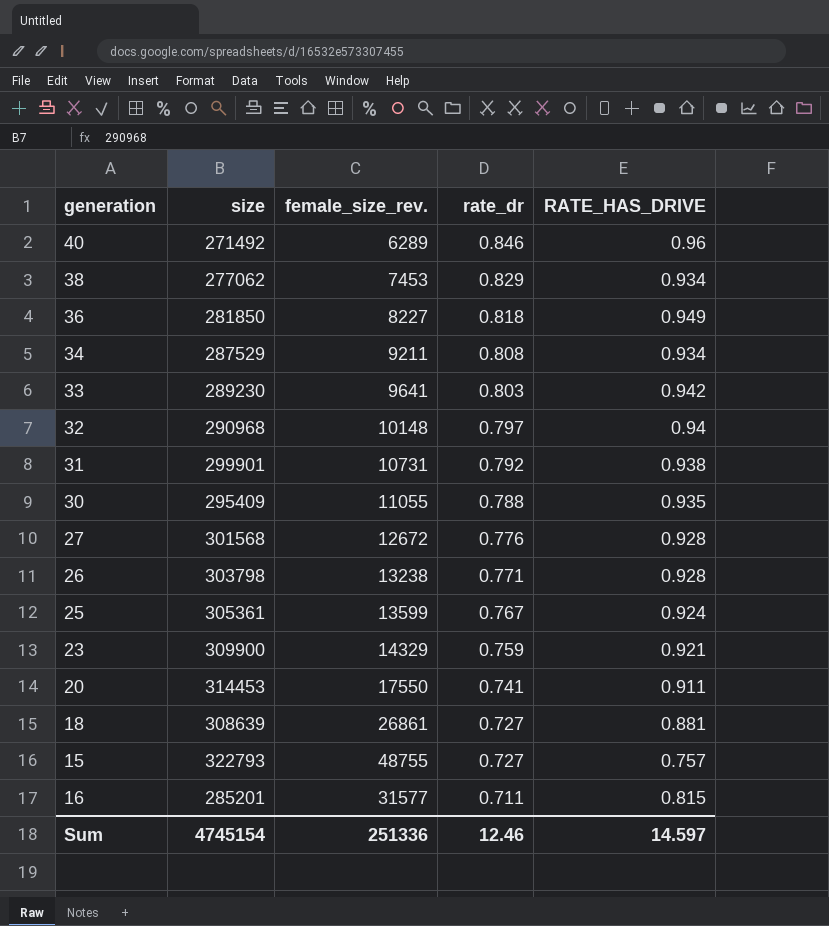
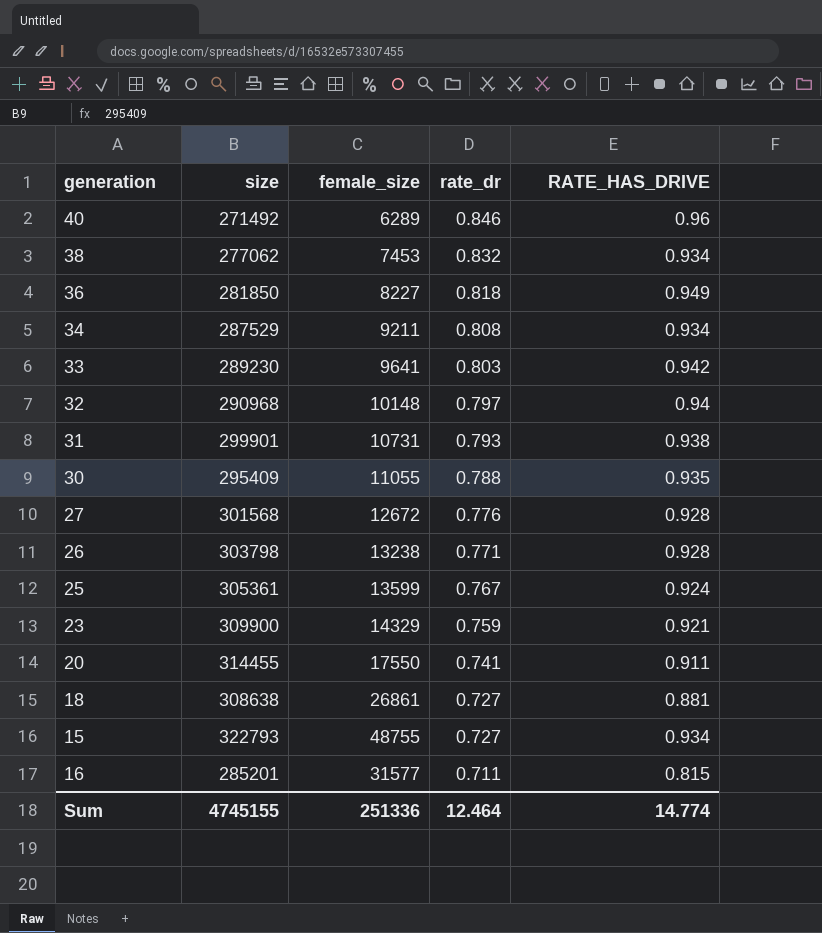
column name: female_size_rev. -> female_size
38 | rate_dr: 0.829 -> 0.832
31 | rate_dr: 0.792 -> 0.793
20 | size: 314453 -> 314455
18 | size: 308639 -> 308638
15 | RATE_HAS_DRIVE: 0.757 -> 0.934
Sum | size: 4745154 -> 4745155
Sum | rate_dr: 12.46 -> 12.464
Sum | RATE_HAS_DRIVE: 14.597 -> 14.774

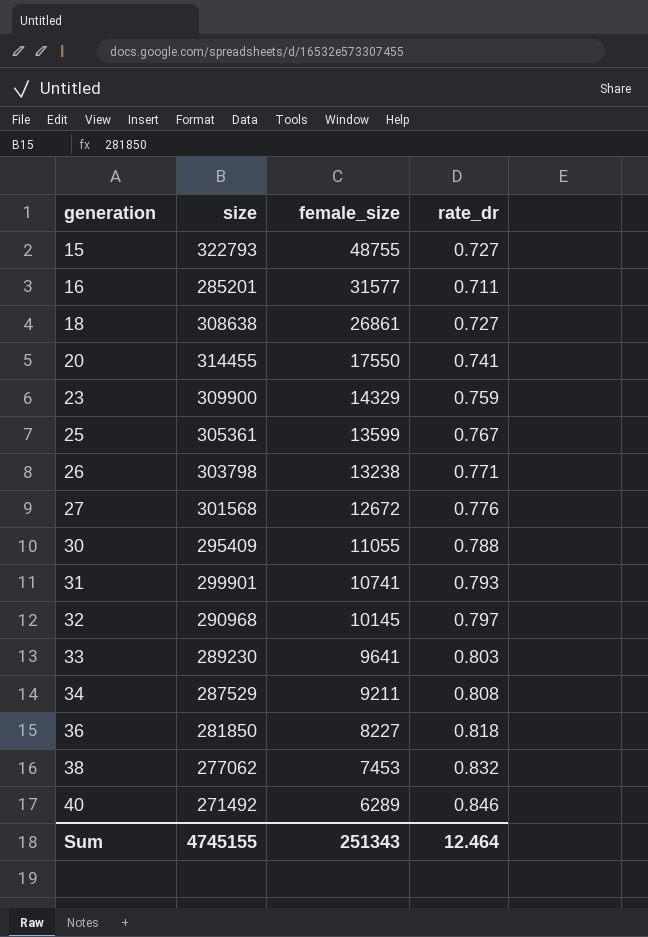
row order: rate_dr descending -> generation ascending
column RATE_HAS_DRIVE | position: 5 -> none
31 | female_size: 10731 -> 10741
32 | female_size: 10148 -> 10145
Sum | female_size: 251336 -> 251343

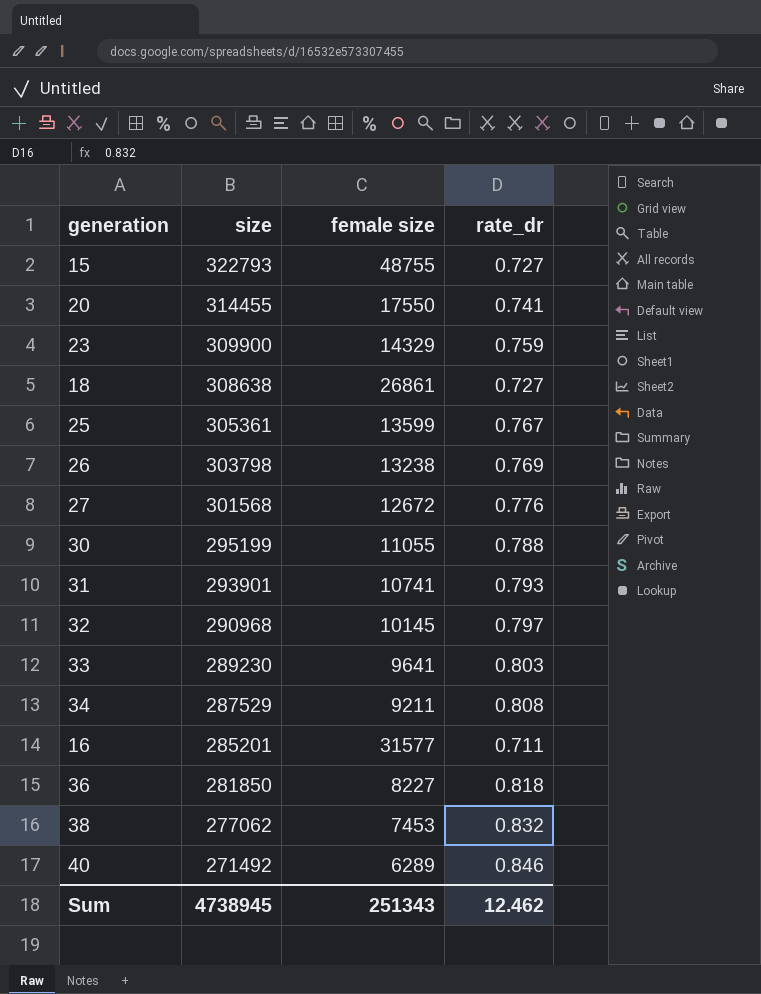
row order: generation ascending -> size descending
column name: female_size -> female size
26 | rate_dr: 0.771 -> 0.769
30 | size: 295409 -> 295199
31 | size: 299901 -> 293901
Sum | size: 4745155 -> 4738945
Sum | rate_dr: 12.464 -> 12.462

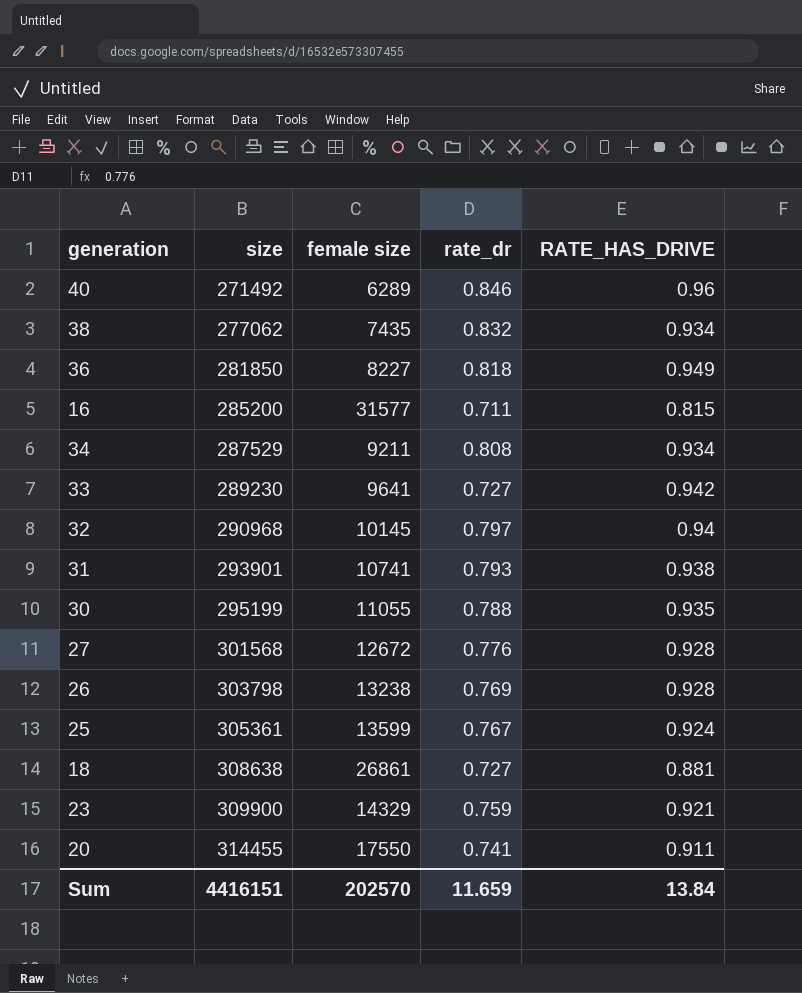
row order: size descending -> size ascending
column RATE_HAS_DRIVE | position: none -> 5
row 15: 322793 | 48755 | 0.727 -> none
38 | female size: 7453 -> 7435
16 | size: 285201 -> 285200
33 | rate_dr: 0.803 -> 0.727
Sum | size: 4738945 -> 4416151
Sum | female size: 251343 -> 202570
Sum | rate_dr: 12.462 -> 11.659

